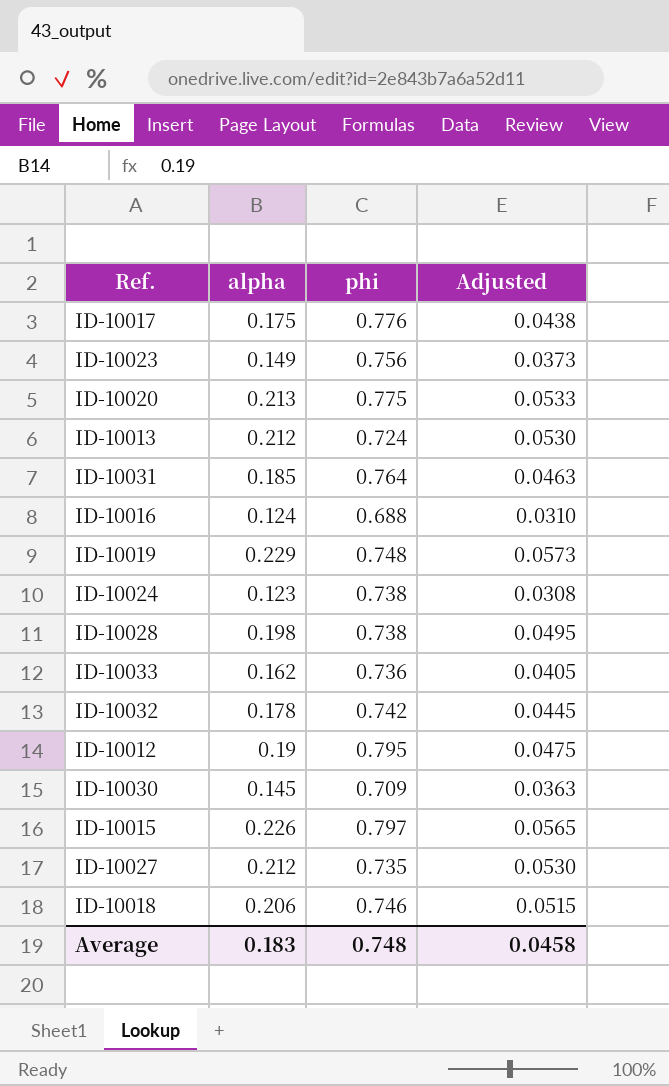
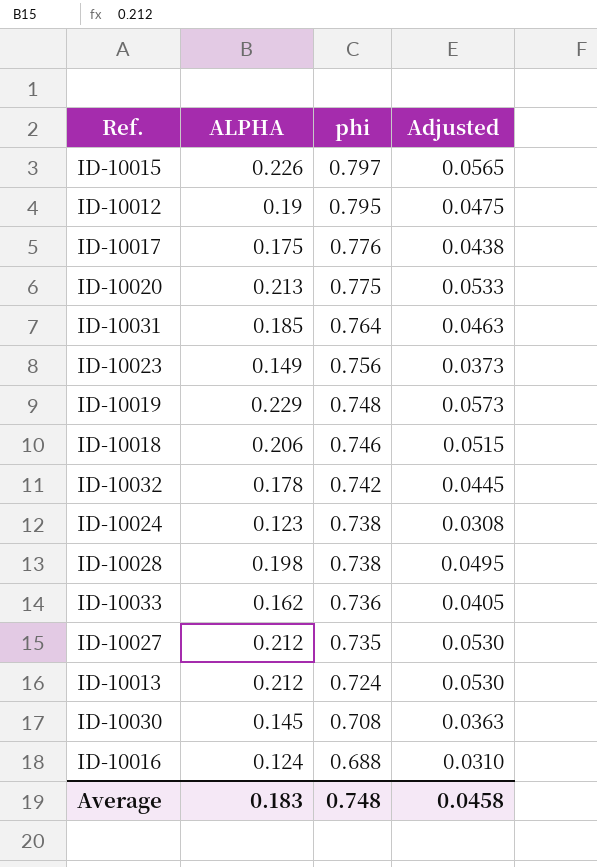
row order: none -> phi descending
column name: alpha -> ALPHA
ID-10030 | phi: 0.709 -> 0.708

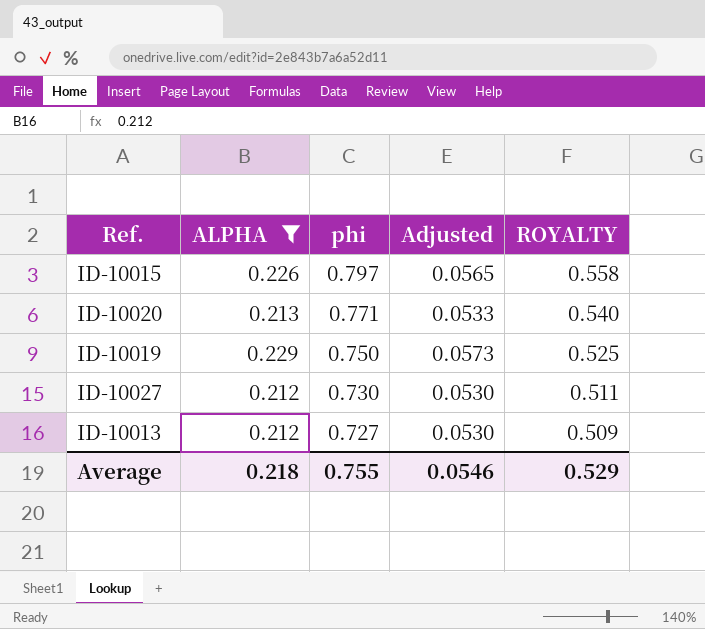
filter: none -> ALPHA >= 0.212
column ROYALTY | formula: none -> [phi] * 0.7
ID-10020 | phi: 0.775 -> 0.771
ID-10019 | phi: 0.748 -> 0.750
ID-10027 | phi: 0.735 -> 0.730
ID-10013 | phi: 0.724 -> 0.727
Average | ALPHA: 0.183 -> 0.218
Average | phi: 0.748 -> 0.755
Average | Adjusted: 0.0458 -> 0.0546

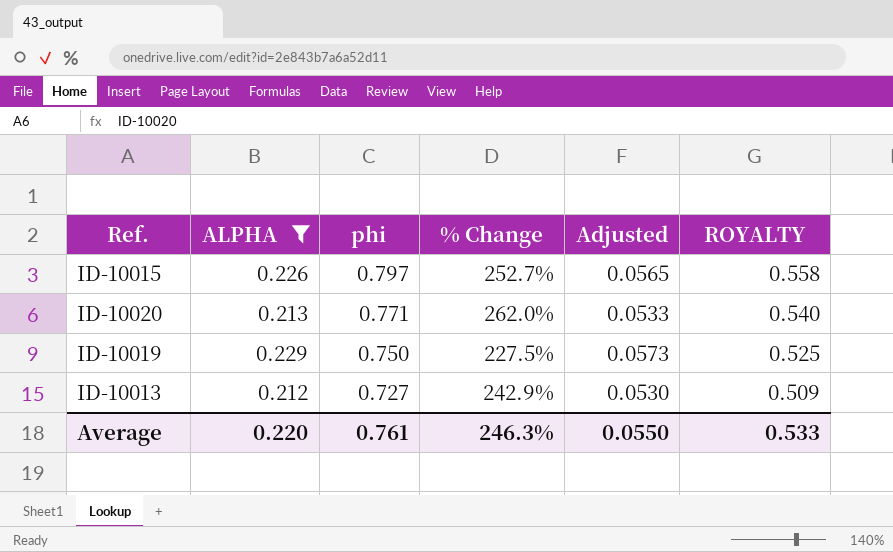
column % Change | formula: none -> ([phi] - [ALPHA]) / [ALPHA]
row ID-10027: 0.212 | 0.730 | 0.0530 | 0.511 -> none
Average | ALPHA: 0.218 -> 0.220
Average | phi: 0.755 -> 0.761
Average | Adjusted: 0.0546 -> 0.0550
Average | ROYALTY: 0.529 -> 0.533

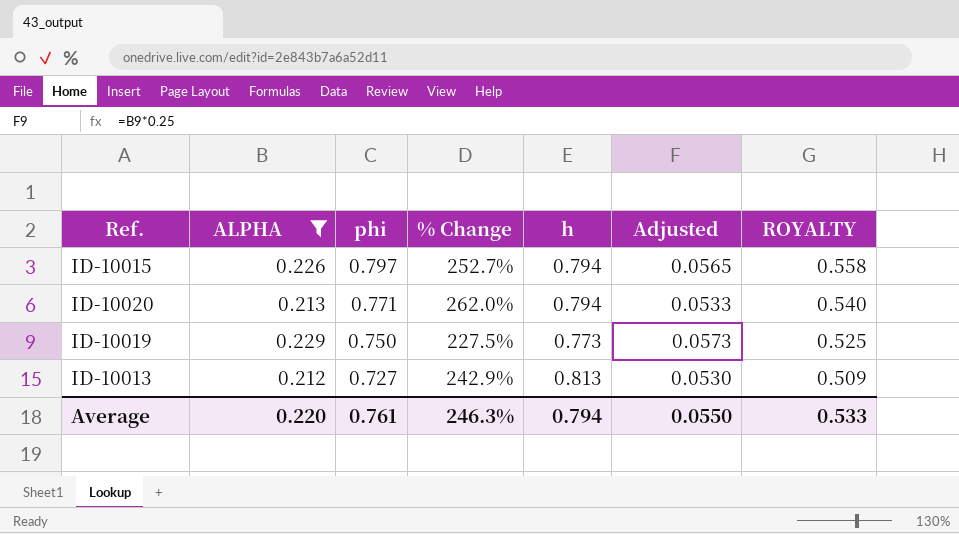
column h | position: none -> 5

